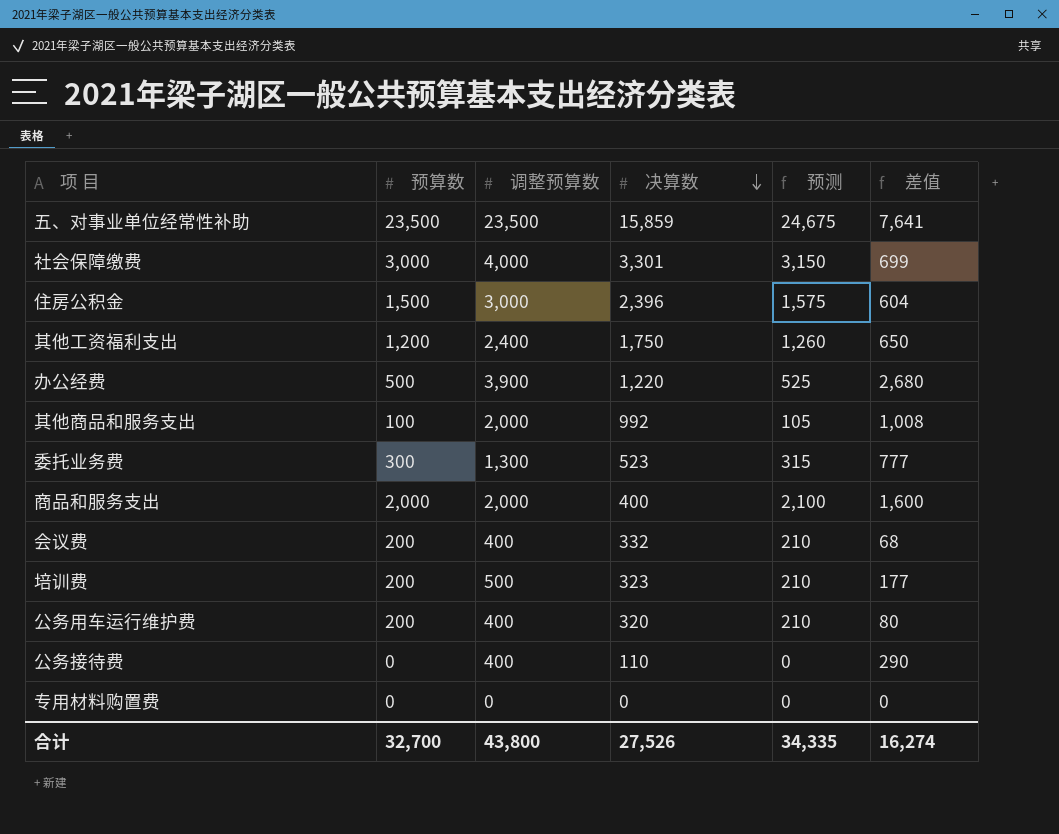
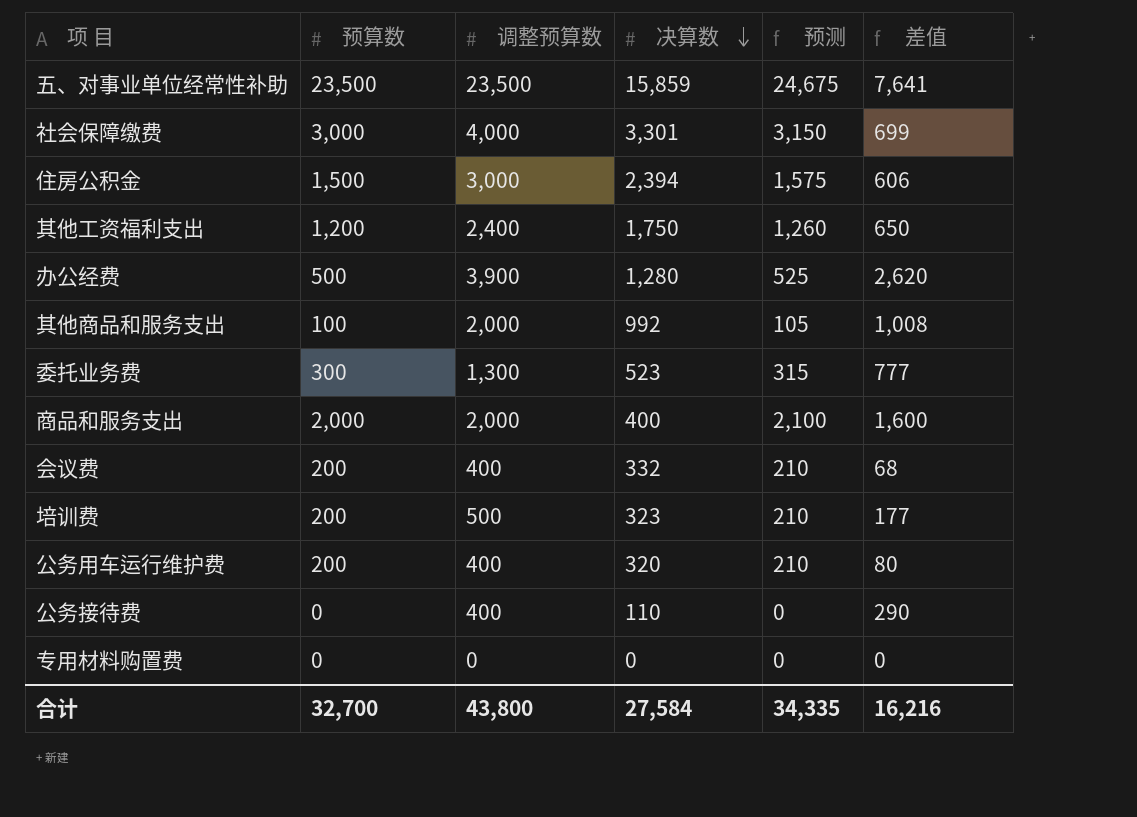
住房公积金 | 决算数: 2,396 -> 2,394
住房公积金 | 差值: 604 -> 606
办公经费 | 决算数: 1,220 -> 1,280
办公经费 | 差值: 2,680 -> 2,620
合计 | 决算数: 27,526 -> 27,584
合计 | 差值: 16,274 -> 16,216

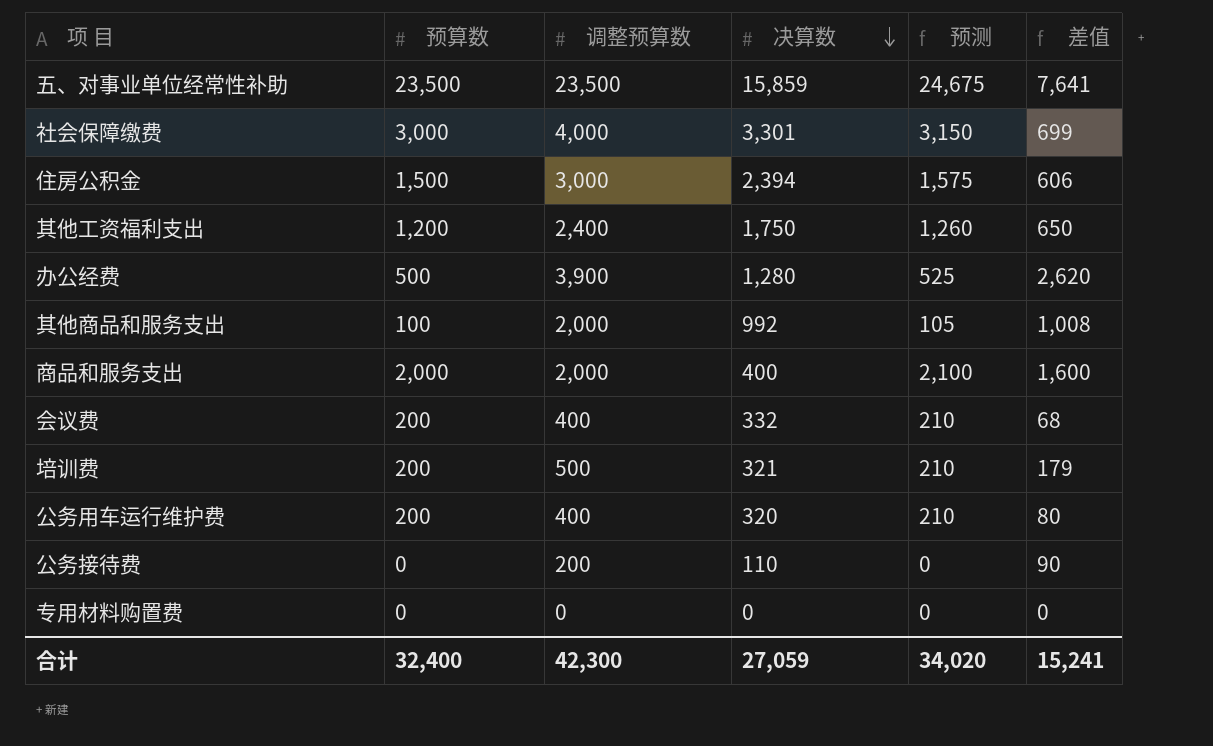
row 委托业务费: 300 | 1,300 | 523 | 315 | 777 -> none
培训费 | 决算数: 323 -> 321
培训费 | 差值: 177 -> 179
公务接待费 | 调整预算数: 400 -> 200
公务接待费 | 差值: 290 -> 90
合计 | 预算数: 32,700 -> 32,400
合计 | 调整预算数: 43,800 -> 42,300
合计 | 决算数: 27,584 -> 27,059
合计 | 预测: 34,335 -> 34,020
合计 | 差值: 16,216 -> 15,241

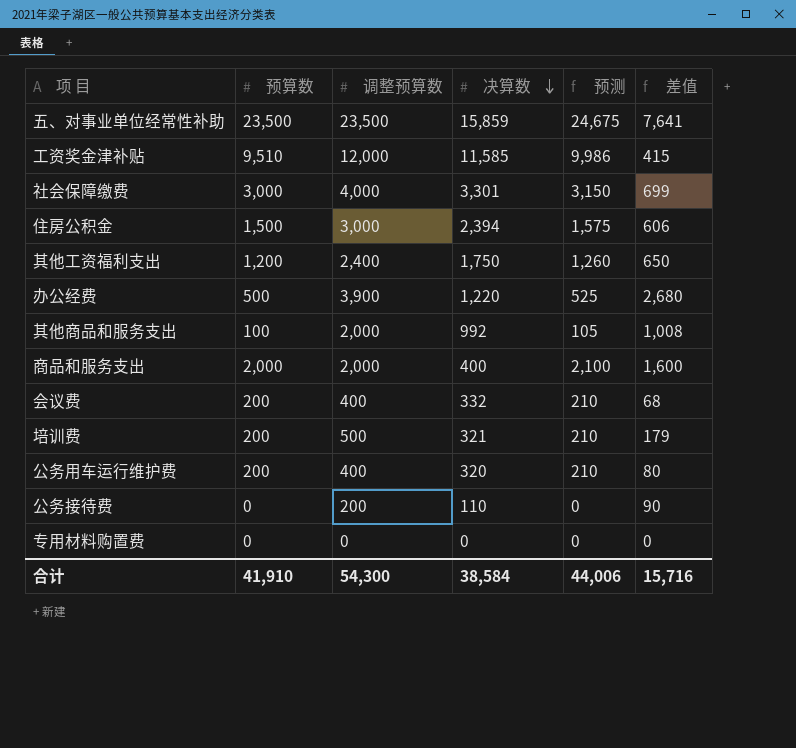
row 工资奖金津补贴: none -> 9,510 | 12,000 | 11,585 | 9,986 | 415
办公经费 | 决算数: 1,280 -> 1,220
办公经费 | 差值: 2,620 -> 2,680
合计 | 预算数: 32,400 -> 41,910
合计 | 调整预算数: 42,300 -> 54,300
合计 | 决算数: 27,059 -> 38,584
合计 | 预测: 34,020 -> 44,006
合计 | 差值: 15,241 -> 15,716

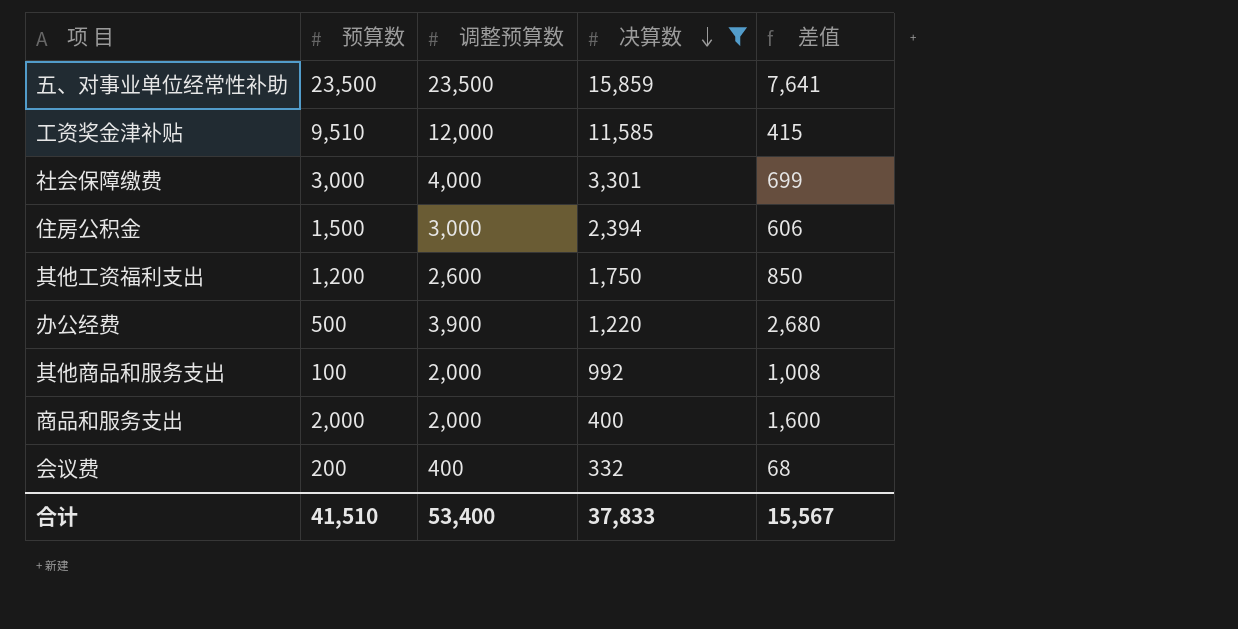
filter: none -> 决算数 >= 332
column 预测 | formula: [预算数] * 1.05 -> none
其他工资福利支出 | 调整预算数: 2,400 -> 2,600
其他工资福利支出 | 差值: 650 -> 850
合计 | 预算数: 41,910 -> 41,510
合计 | 调整预算数: 54,300 -> 53,400
合计 | 决算数: 38,584 -> 37,833
合计 | 差值: 15,716 -> 15,567

